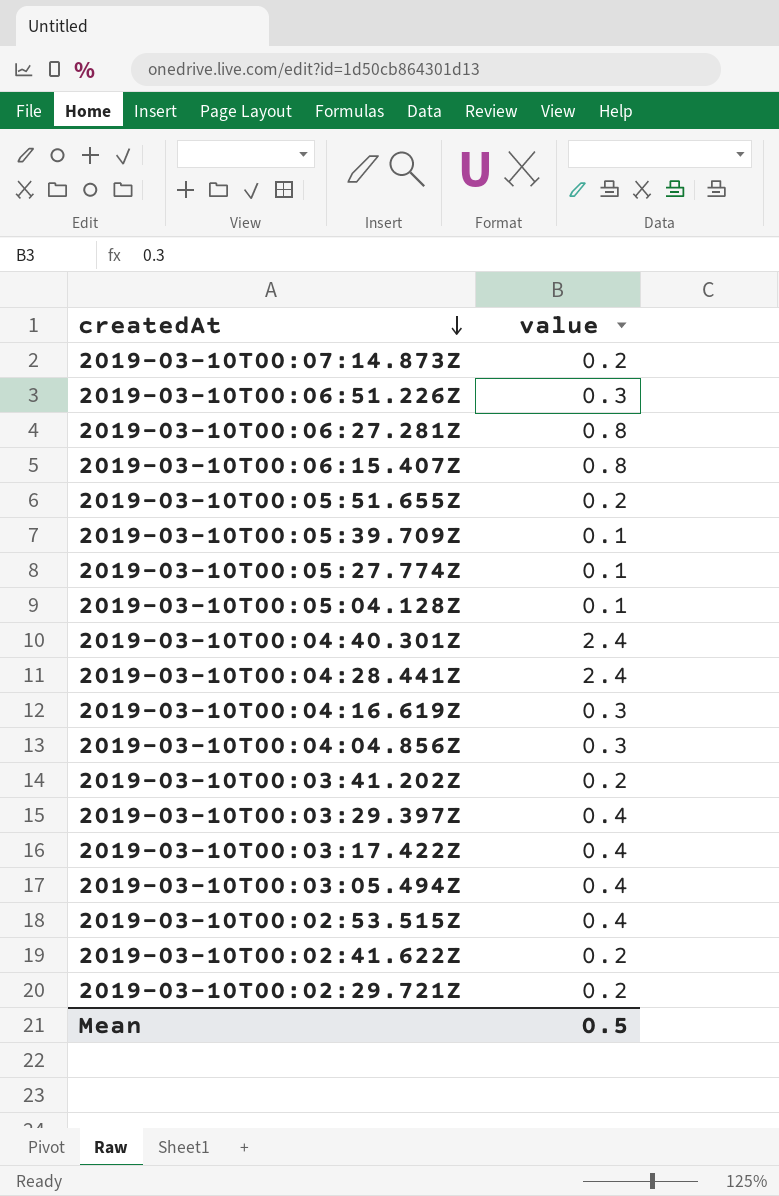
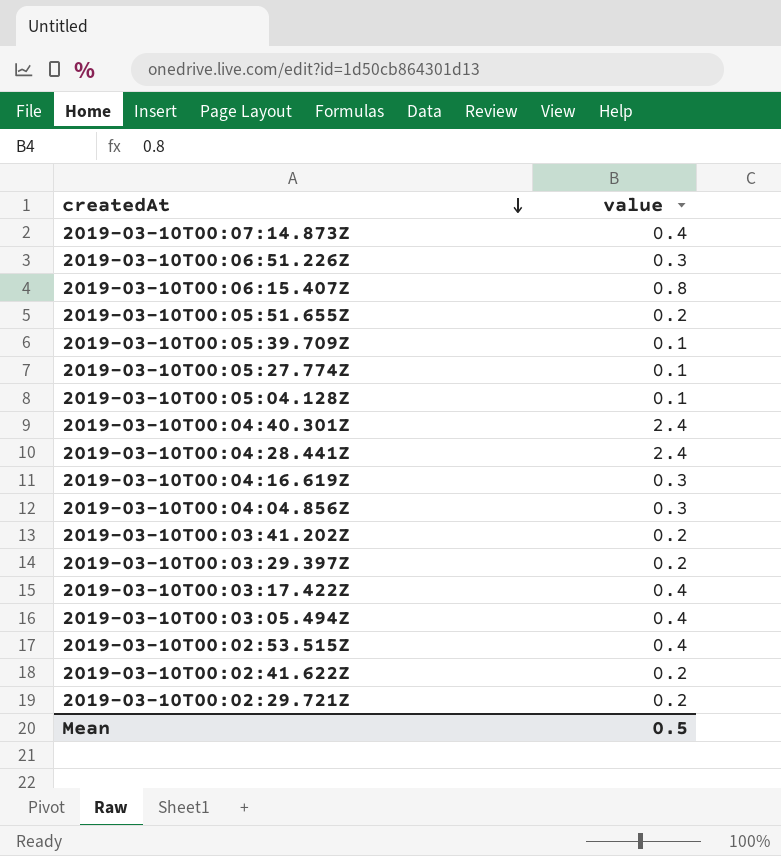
row 2019-03-10T00:06:27.281Z: 0.8 -> none
2019-03-10T00:07:14.873Z | value: 0.2 -> 0.4
2019-03-10T00:03:29.397Z | value: 0.4 -> 0.2

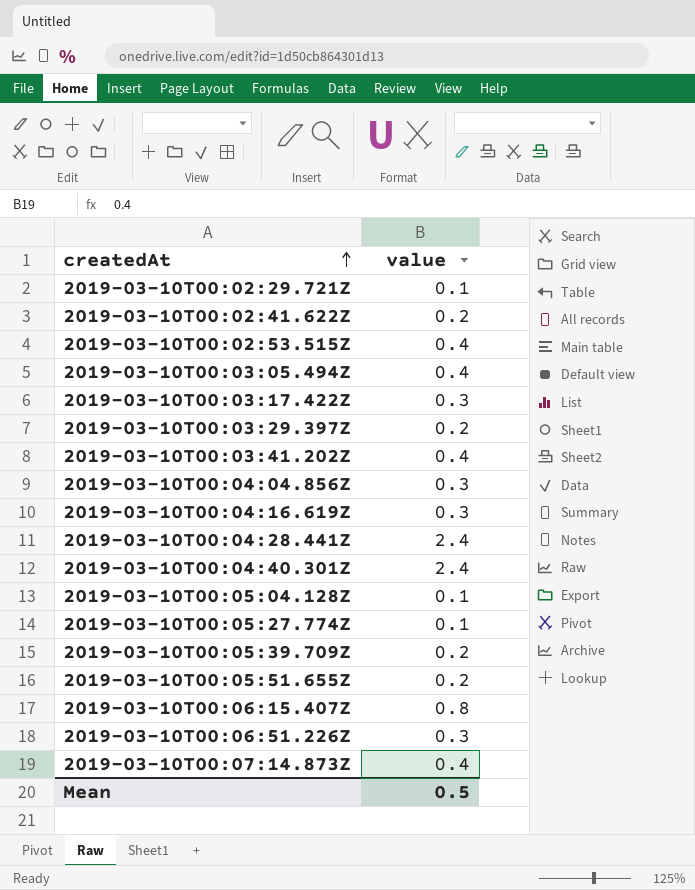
row order: createdAt descending -> createdAt ascending
2019-03-10T00:02:29.721Z | value: 0.2 -> 0.1
2019-03-10T00:03:17.422Z | value: 0.4 -> 0.3
2019-03-10T00:03:41.202Z | value: 0.2 -> 0.4
2019-03-10T00:05:39.709Z | value: 0.1 -> 0.2

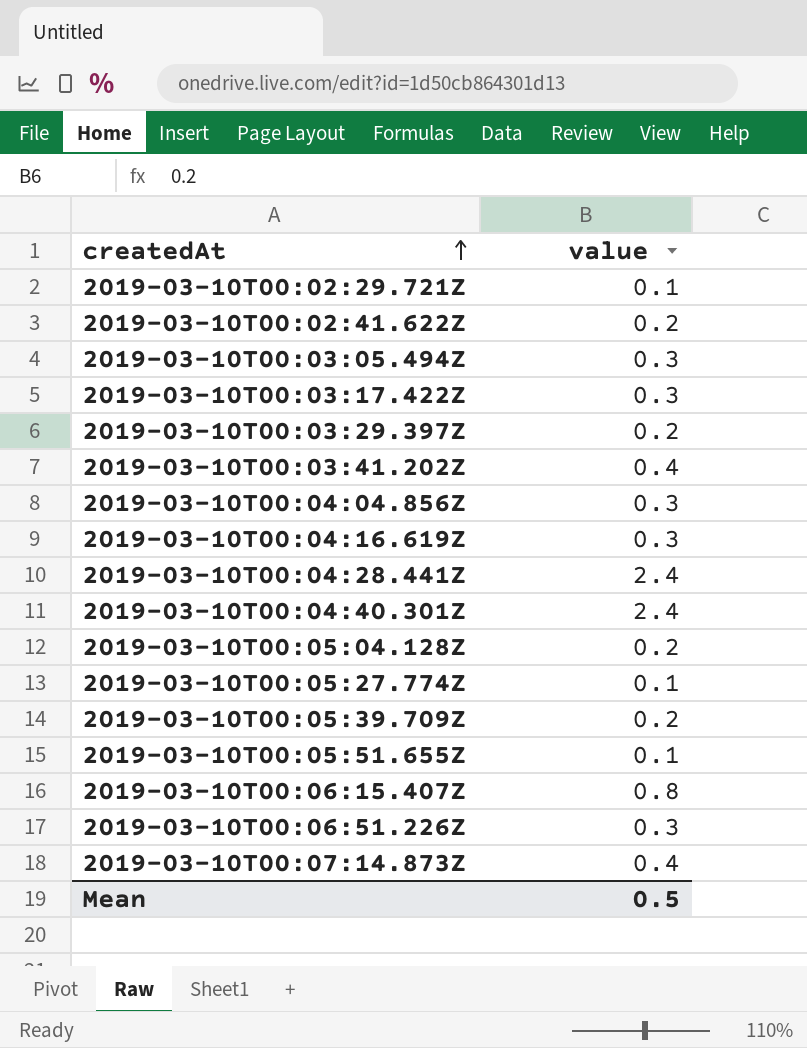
row 2019-03-10T00:02:53.515Z: 0.4 -> none
2019-03-10T00:03:05.494Z | value: 0.4 -> 0.3
2019-03-10T00:05:04.128Z | value: 0.1 -> 0.2
2019-03-10T00:05:51.655Z | value: 0.2 -> 0.1

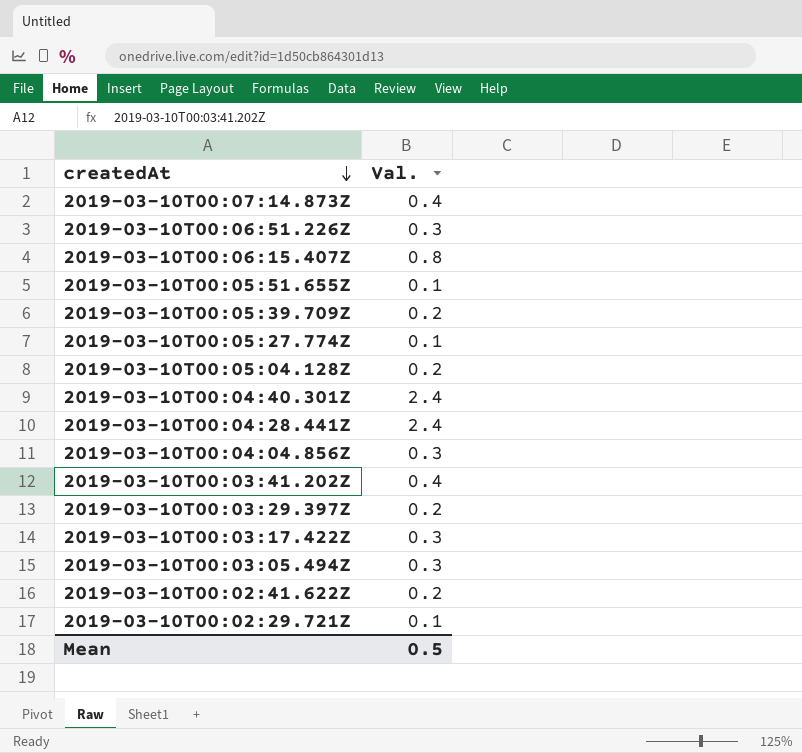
row order: createdAt ascending -> createdAt descending
column name: value -> Val.
row 2019-03-10T00:04:16.619Z: 0.3 -> none

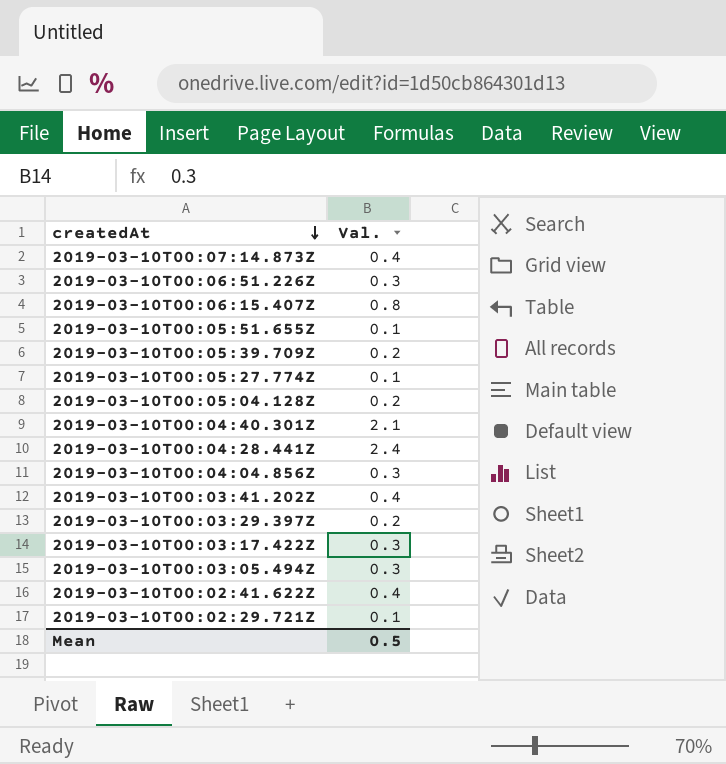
2019-03-10T00:04:40.301Z | Val.: 2.4 -> 2.1
2019-03-10T00:02:41.622Z | Val.: 0.2 -> 0.4

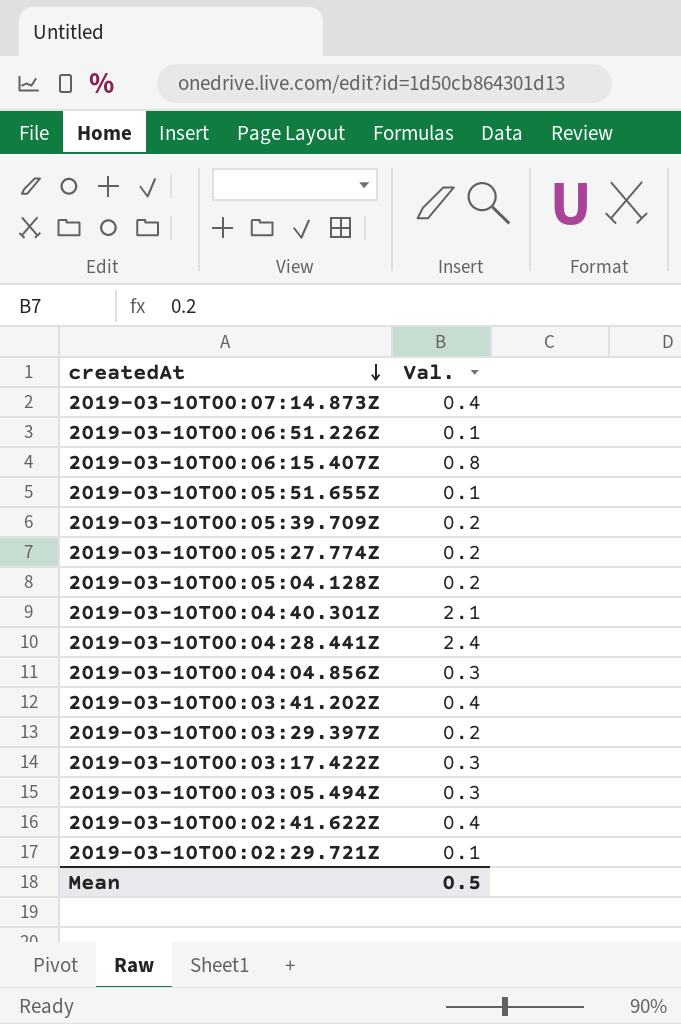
2019-03-10T00:06:51.226Z | Val.: 0.3 -> 0.1
2019-03-10T00:05:27.774Z | Val.: 0.1 -> 0.2

